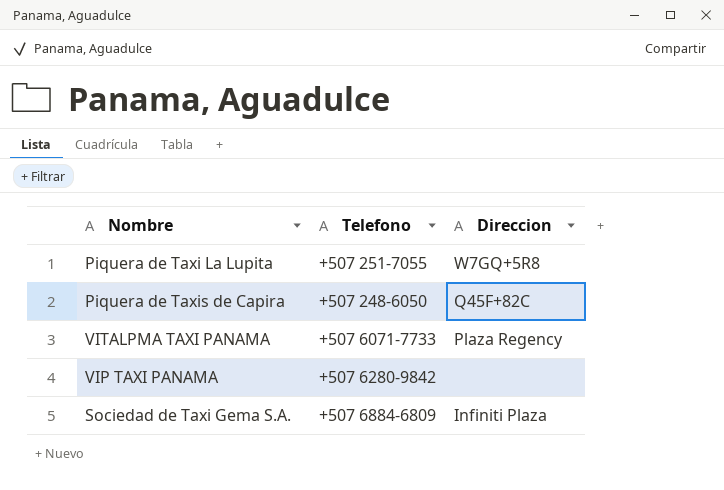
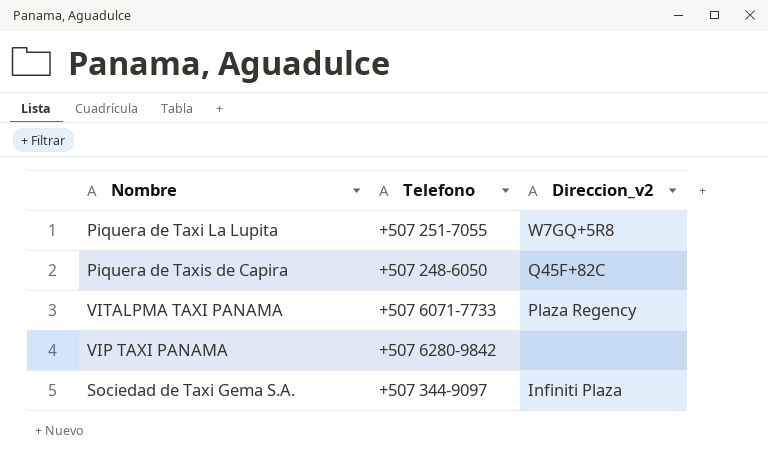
column name: Direccion -> Direccion_v2
Sociedad de Taxi Gema S.A. | Telefono: +507 6884-6809 -> +507 344-9097

